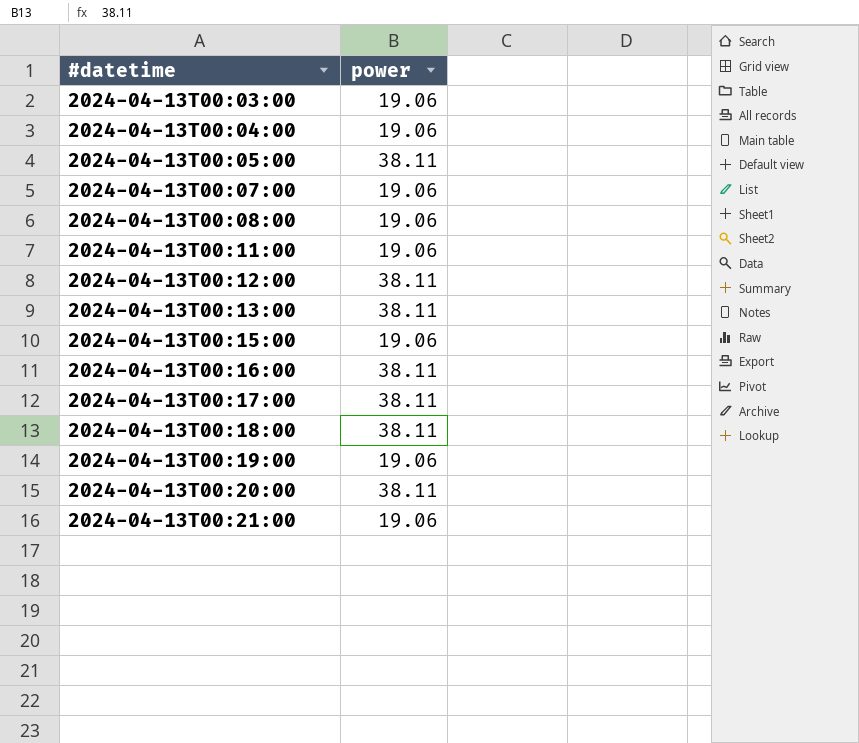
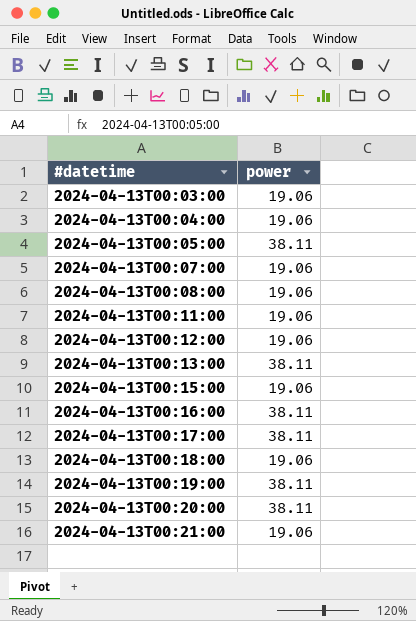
2024-04-13T00:12:00 | power: 38.11 -> 19.06
2024-04-13T00:18:00 | power: 38.11 -> 19.06
2024-04-13T00:19:00 | power: 19.06 -> 38.11

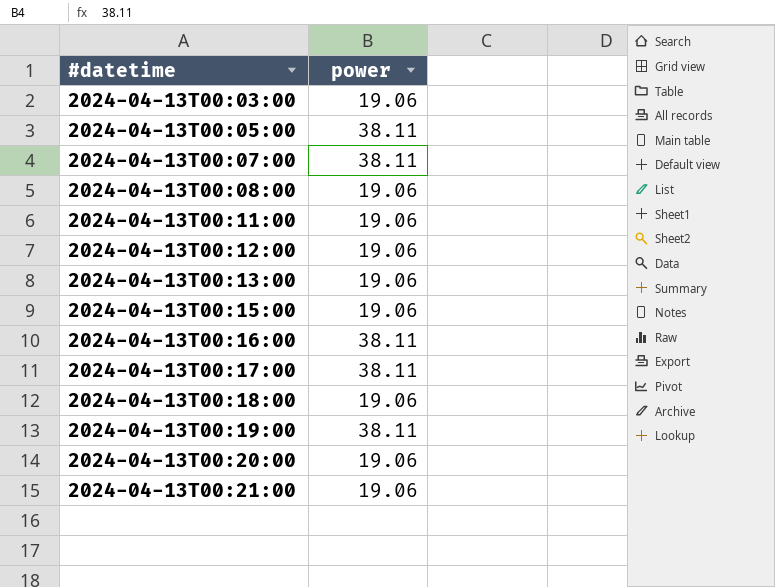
row 2024-04-13T00:04:00: 19.06 -> none
2024-04-13T00:07:00 | power: 19.06 -> 38.11
2024-04-13T00:13:00 | power: 38.11 -> 19.06
2024-04-13T00:20:00 | power: 38.11 -> 19.06

